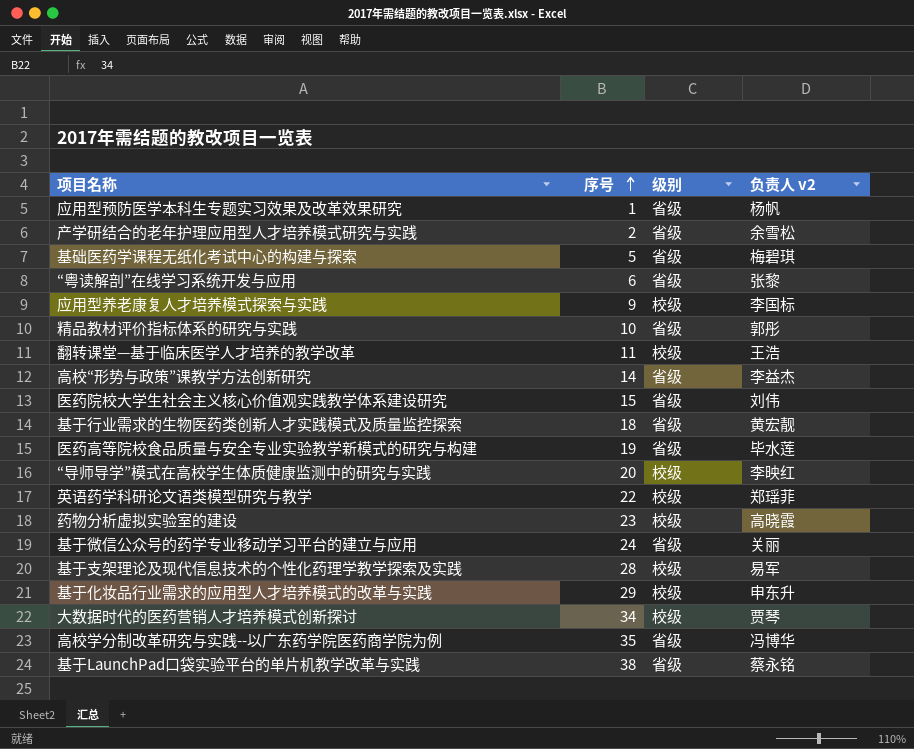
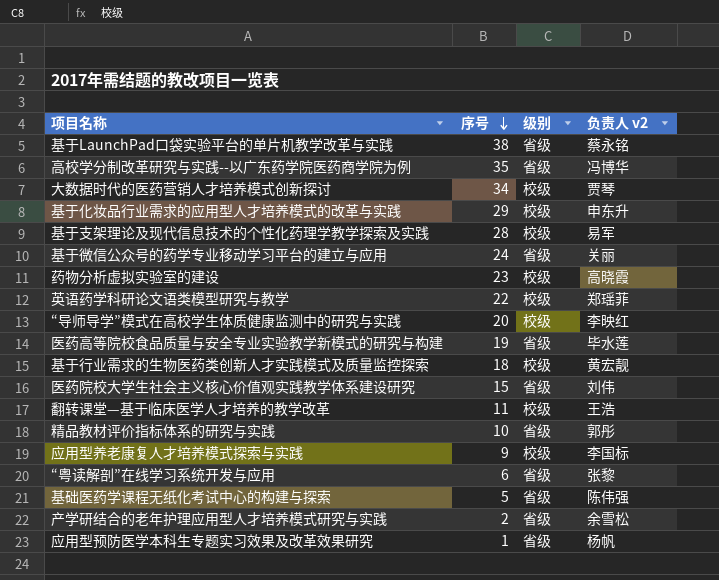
row order: 序号 ascending -> 序号 descending
row 高校“形势与政策”课教学方法创新研究: 14 | 省级 | 李益杰 -> none
基于行业需求的生物医药类创新人才实践模式及质量监控探索 | 级别: 省级 -> 校级
基础医药学课程无纸化考试中心的构建与探索 | 负责人 v2: 梅碧琪 -> 陈伟强

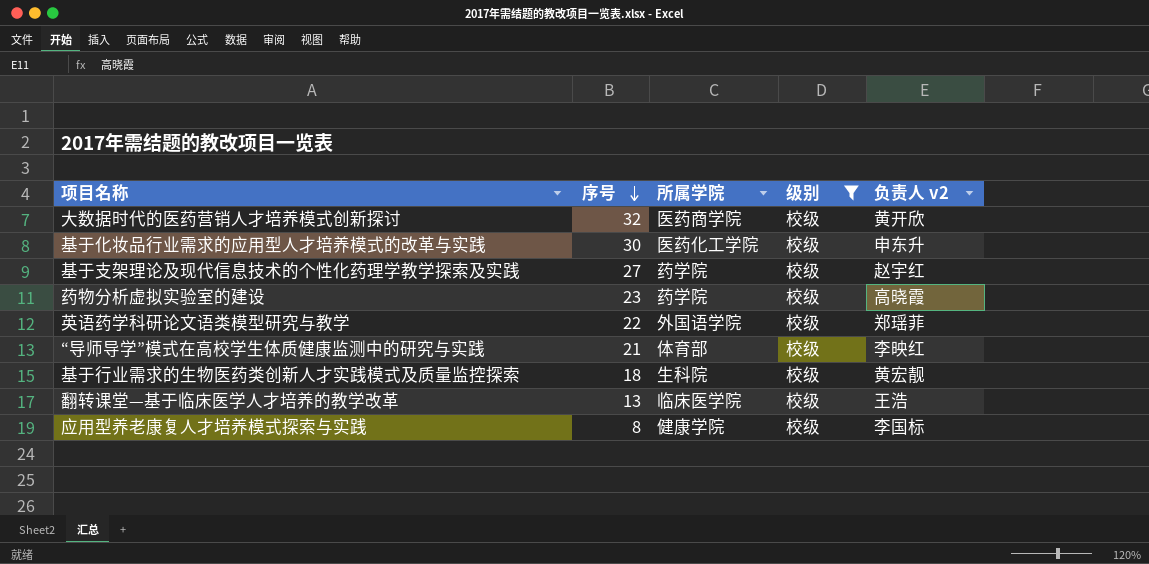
filter: none -> 级别 = 校级
column 所属学院 | position: none -> 3
大数据时代的医药营销人才培养模式创新探讨 | 序号: 34 -> 32
大数据时代的医药营销人才培养模式创新探讨 | 负责人 v2: 贾琴 -> 黄开欣
基于化妆品行业需求的应用型人才培养模式的改革与实践 | 序号: 29 -> 30
基于支架理论及现代信息技术的个性化药理学教学探索及实践 | 序号: 28 -> 27
基于支架理论及现代信息技术的个性化药理学教学探索及实践 | 负责人 v2: 易军 -> 赵宇红
“导师导学”模式在高校学生体质健康监测中的研究与实践 | 序号: 20 -> 21
翻转课堂—基于临床医学人才培养的教学改革 | 序号: 11 -> 13
应用型养老康复人才培养模式探索与实践 | 序号: 9 -> 8

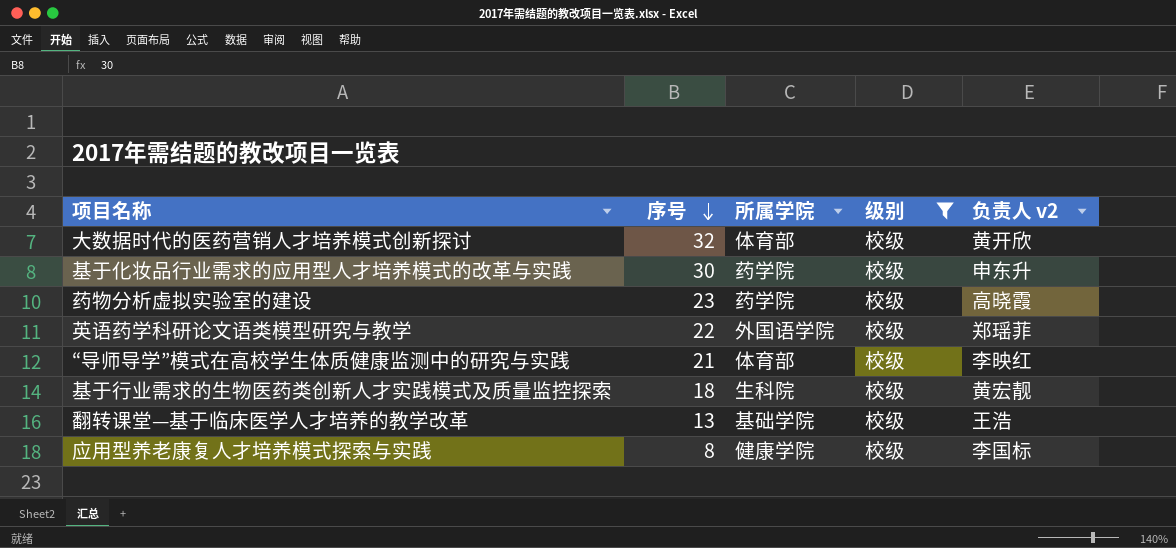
row 基于支架理论及现代信息技术的个性化药理学教学探索及实践: 27 | 药学院 | 校级 | 赵宇红 -> none
大数据时代的医药营销人才培养模式创新探讨 | 所属学院: 医药商学院 -> 体育部
基于化妆品行业需求的应用型人才培养模式的改革与实践 | 所属学院: 医药化工学院 -> 药学院
翻转课堂—基于临床医学人才培养的教学改革 | 所属学院: 临床医学院 -> 基础学院

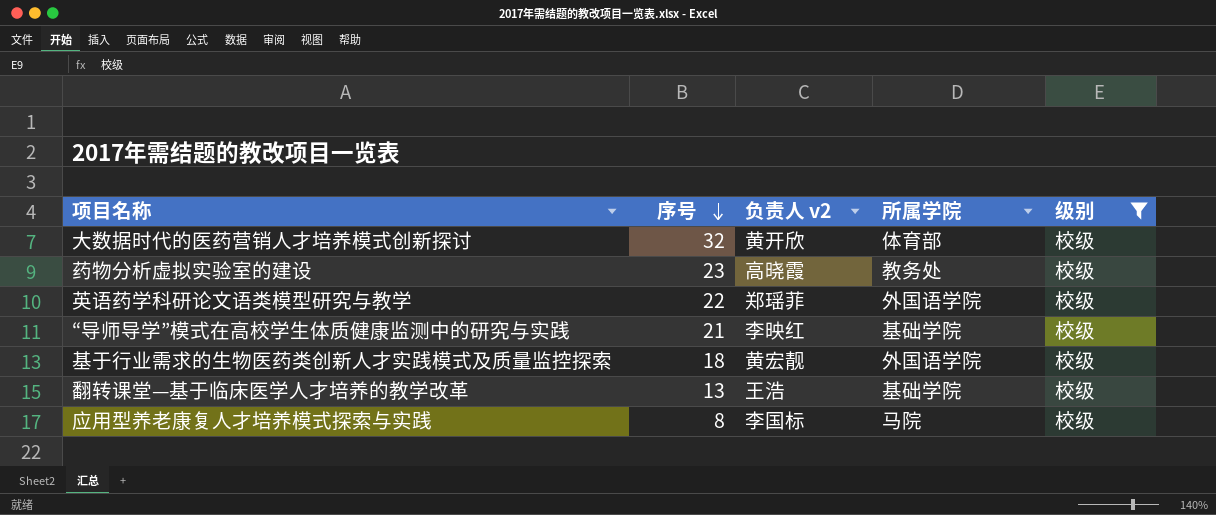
column 负责人 v2 | position: 5 -> 3
row 基于化妆品行业需求的应用型人才培养模式的改革与实践: 30 | 药学院 | 校级 | 申东升 -> none
药物分析虚拟实验室的建设 | 所属学院: 药学院 -> 教务处
“导师导学”模式在高校学生体质健康监测中的研究与实践 | 所属学院: 体育部 -> 基础学院
基于行业需求的生物医药类创新人才实践模式及质量监控探索 | 所属学院: 生科院 -> 外国语学院
应用型养老康复人才培养模式探索与实践 | 所属学院: 健康学院 -> 马院

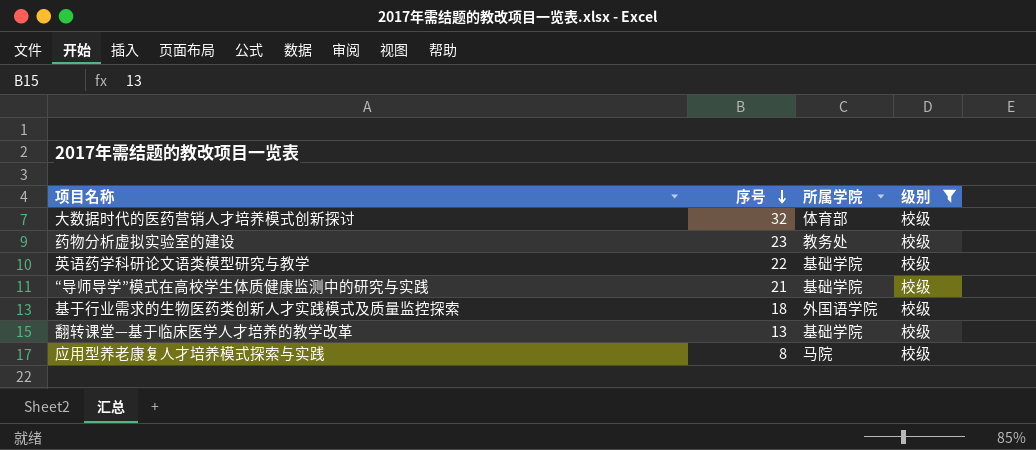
column 负责人 v2 | position: 3 -> none
英语药学科研论文语类模型研究与教学 | 所属学院: 外国语学院 -> 基础学院

